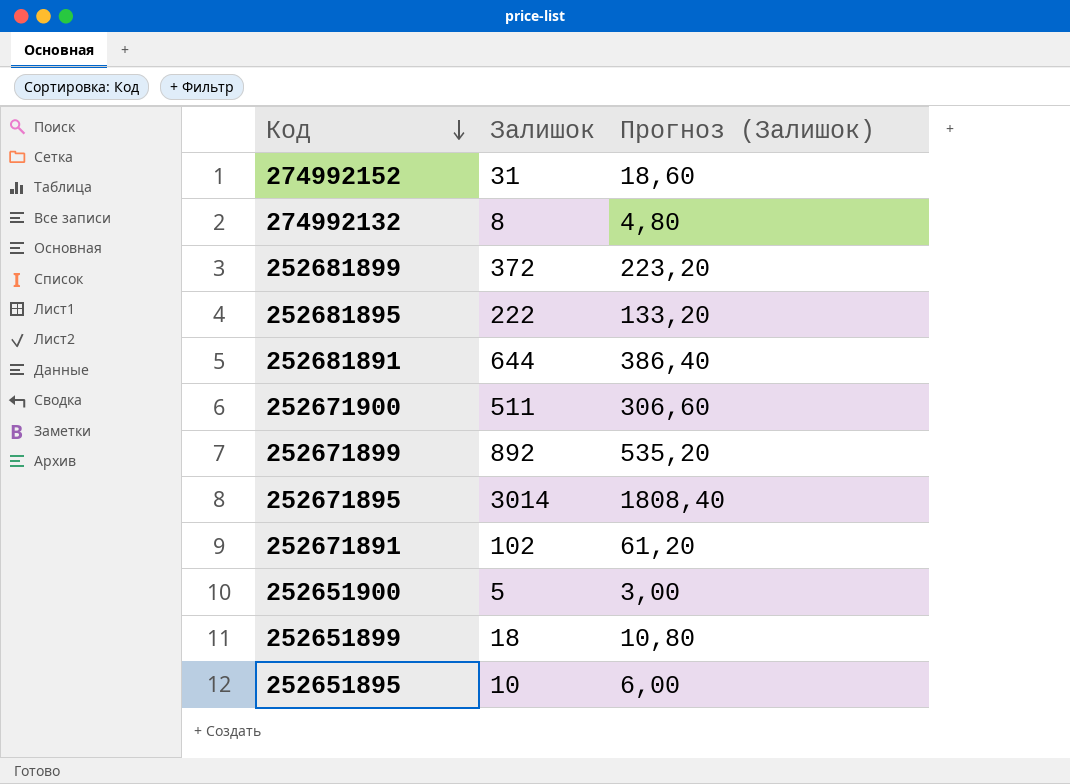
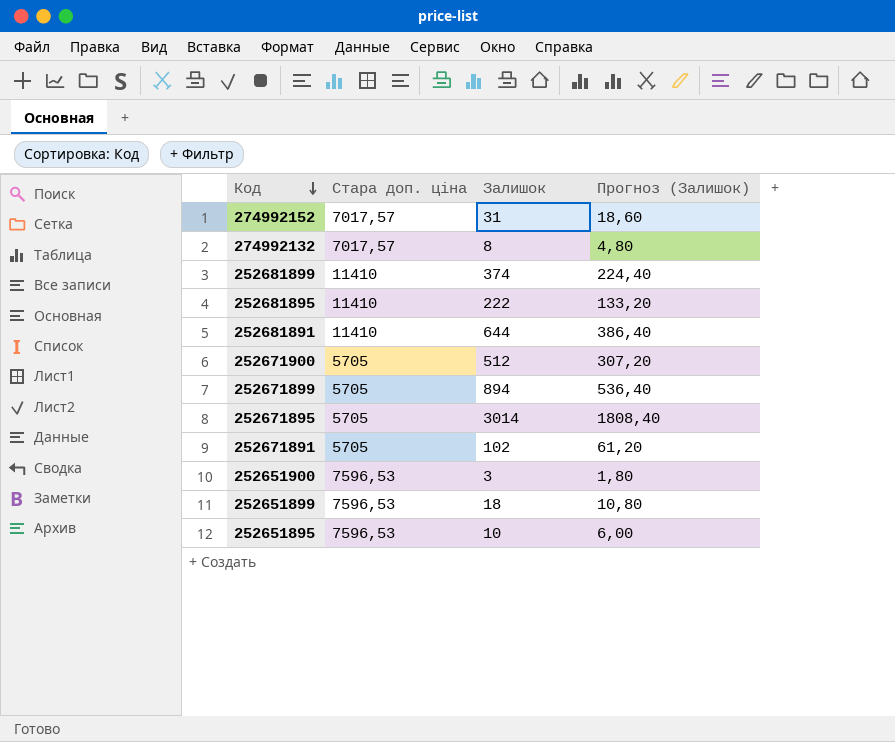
column Стара доп. ціна | position: none -> 2
252681899 | Залишок: 372 -> 374
252681899 | Прогноз (Залишок): 223,20 -> 224,40
252671900 | Залишок: 511 -> 512
252671900 | Прогноз (Залишок): 306,60 -> 307,20
252671899 | Залишок: 892 -> 894
252671899 | Прогноз (Залишок): 535,20 -> 536,40
252651900 | Залишок: 5 -> 3
252651900 | Прогноз (Залишок): 3,00 -> 1,80

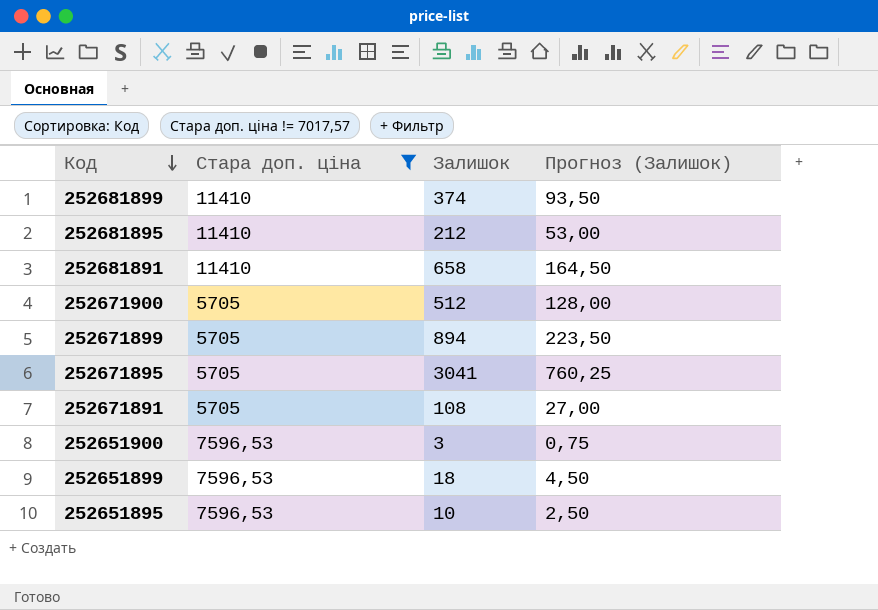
filter: none -> Стара доп. ціна != 7017,57
column Прогноз (Залишок) | formula: [Залишок] * 0,6 -> [Залишок] * 0,25
252681895 | Залишок: 222 -> 212
252681891 | Залишок: 644 -> 658
252671895 | Залишок: 3014 -> 3041
252671891 | Залишок: 102 -> 108

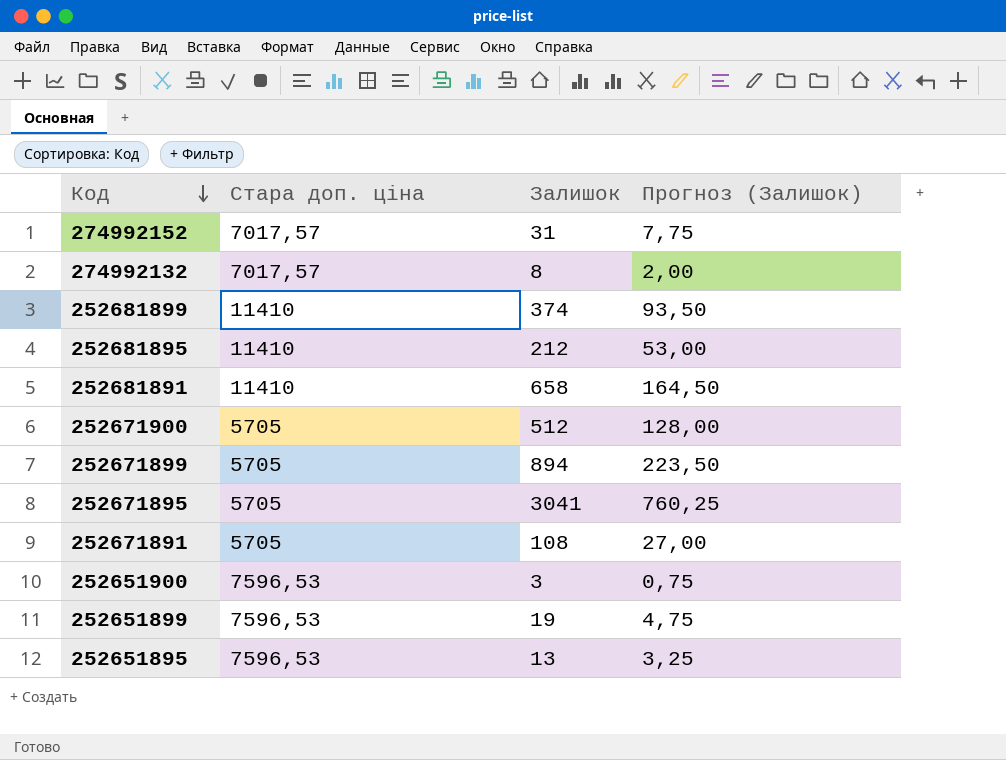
filter: Стара доп. ціна != 7017,57 -> none
252651899 | Залишок: 18 -> 19
252651899 | Прогноз (Залишок): 4,50 -> 4,75
252651895 | Залишок: 10 -> 13
252651895 | Прогноз (Залишок): 2,50 -> 3,25

